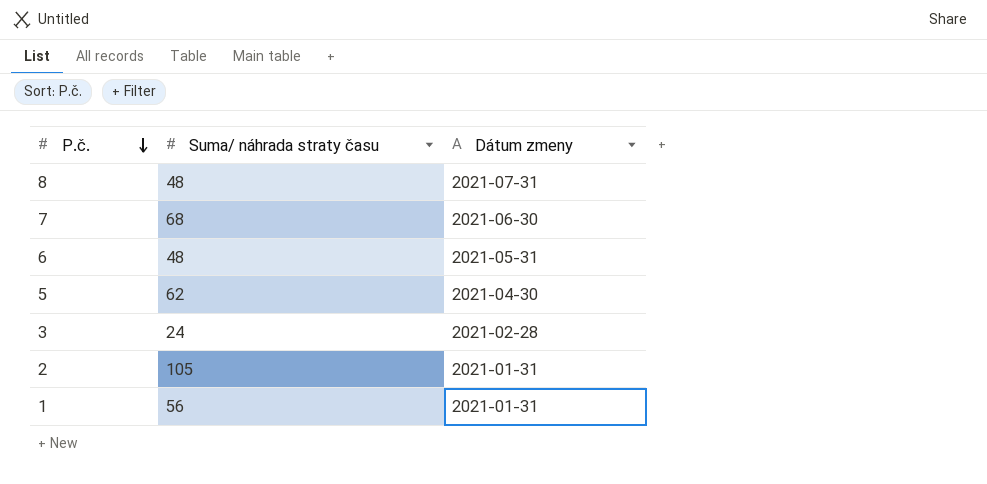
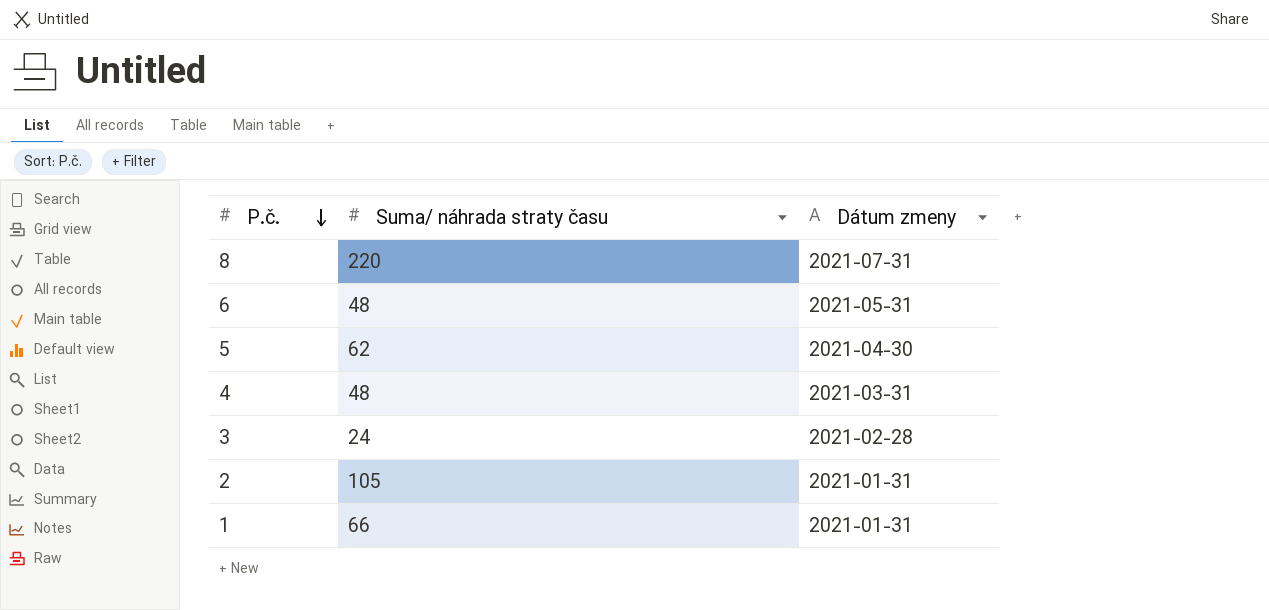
row 7: 68 | 2021-06-30 -> none
8 | Suma/ náhrada straty času: 48 -> 220
row 4: none -> 48 | 2021-03-31
1 | Suma/ náhrada straty času: 56 -> 66

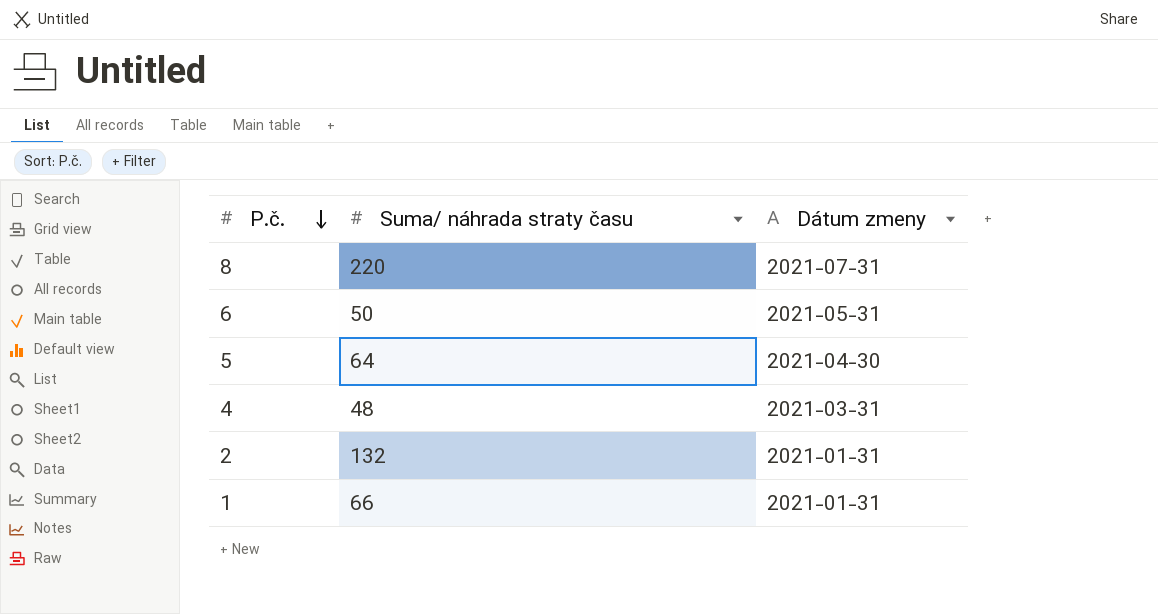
row 3: 24 | 2021-02-28 -> none
6 | Suma/ náhrada straty času: 48 -> 50
5 | Suma/ náhrada straty času: 62 -> 64
2 | Suma/ náhrada straty času: 105 -> 132

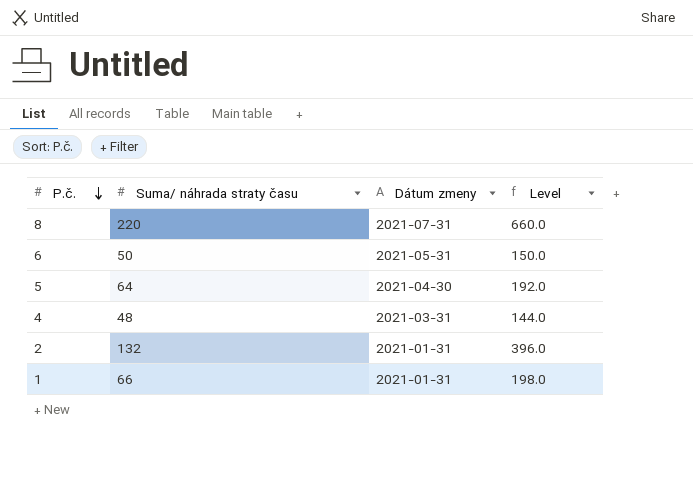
column Level | formula: none -> [Suma/ náhrada straty času] * 3

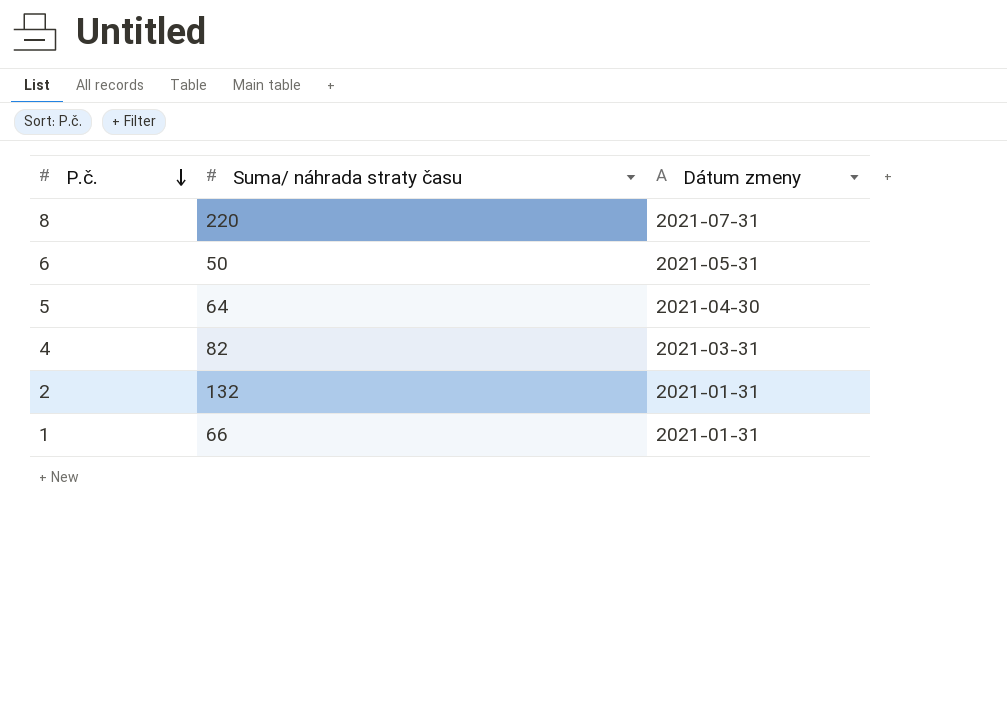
column Level | formula: [Suma/ náhrada straty času] * 3 -> none
4 | Suma/ náhrada straty času: 48 -> 82

